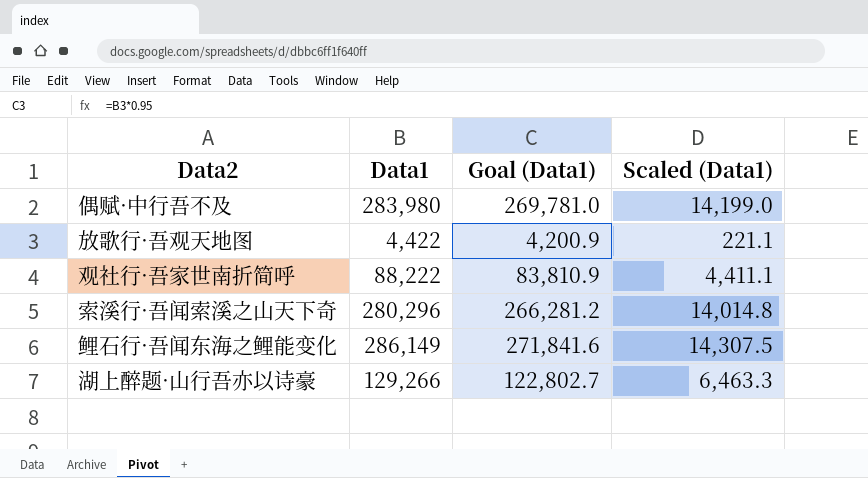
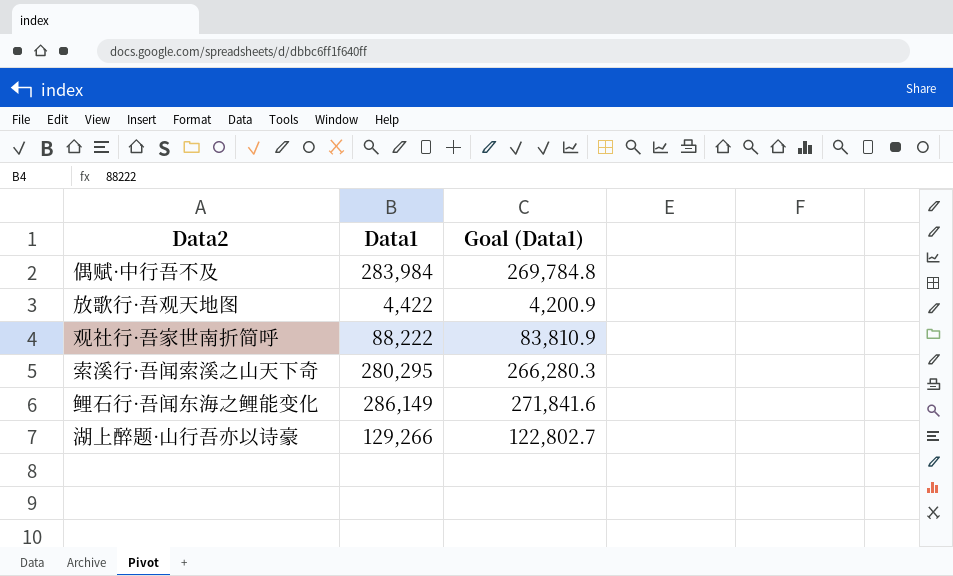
column Scaled (Data1) | formula: [Data1] * 0.05 -> none
偶赋·中行吾不及 | Data1: 283,980 -> 283,984
偶赋·中行吾不及 | Goal (Data1): 269,781.0 -> 269,784.8
索溪行·吾闻索溪之山天下奇 | Data1: 280,296 -> 280,295
索溪行·吾闻索溪之山天下奇 | Goal (Data1): 266,281.2 -> 266,280.3

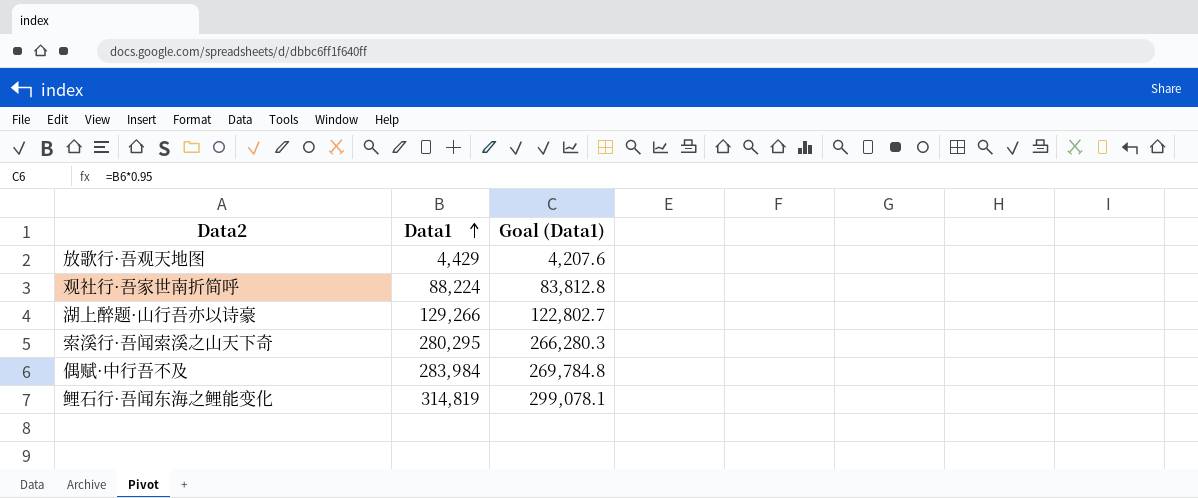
row order: none -> Data1 ascending
放歌行·吾观天地图 | Data1: 4,422 -> 4,429
放歌行·吾观天地图 | Goal (Data1): 4,200.9 -> 4,207.6
观社行·吾家世南折简呼 | Data1: 88,222 -> 88,224
观社行·吾家世南折简呼 | Goal (Data1): 83,810.9 -> 83,812.8
鲤石行·吾闻东海之鲤能变化 | Data1: 286,149 -> 314,819
鲤石行·吾闻东海之鲤能变化 | Goal (Data1): 271,841.6 -> 299,078.1

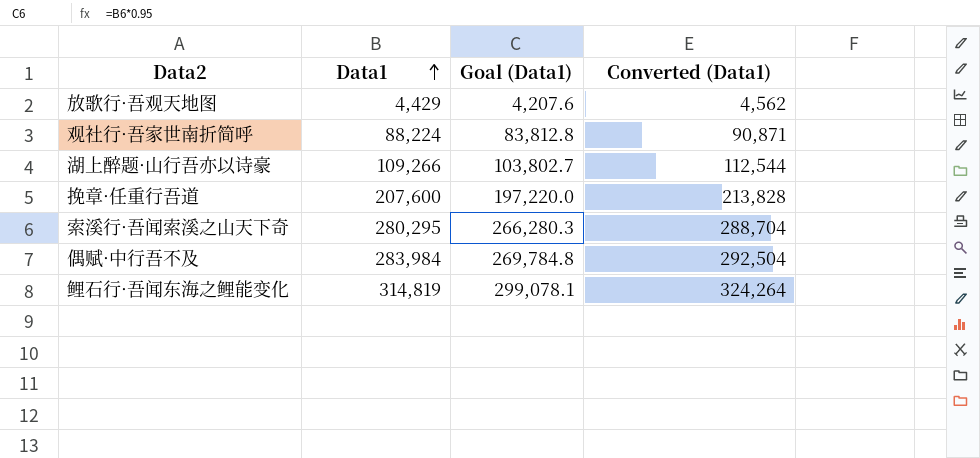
column Converted (Data1) | formula: none -> [Data1] * 1.03
湖上醉题·山行吾亦以诗豪 | Data1: 129,266 -> 109,266
湖上醉题·山行吾亦以诗豪 | Goal (Data1): 122,802.7 -> 103,802.7
row 挽章·任重行吾道: none -> 207,600 | 197,220.0 | 213,828

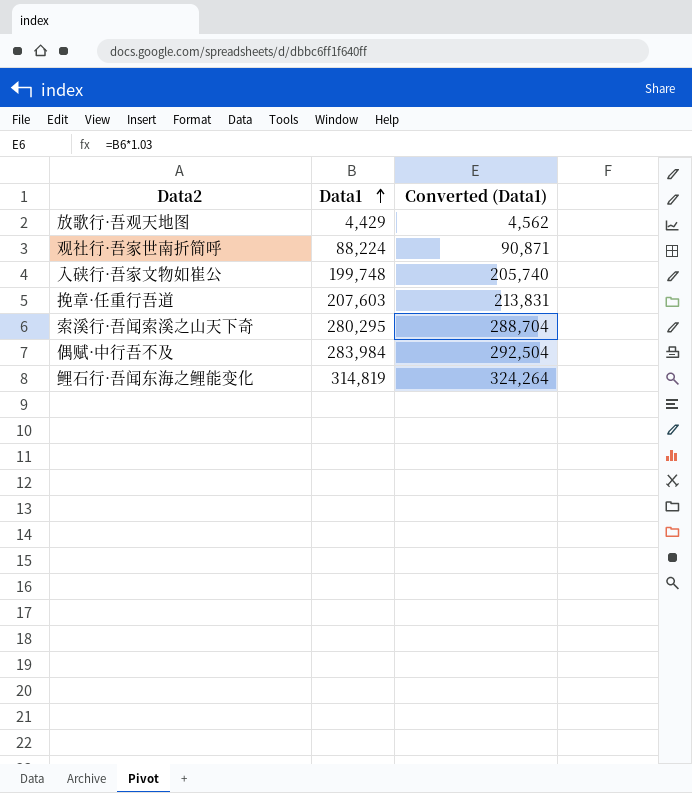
column Goal (Data1) | formula: [Data1] * 0.95 -> none
row 湖上醉题·山行吾亦以诗豪: 109,266 | 103,802.7 | 112,544 -> none
row 入硖行·吾家文物如崔公: none -> 199,748 | 205,740
挽章·任重行吾道 | Data1: 207,600 -> 207,603
挽章·任重行吾道 | Converted (Data1): 213,828 -> 213,831

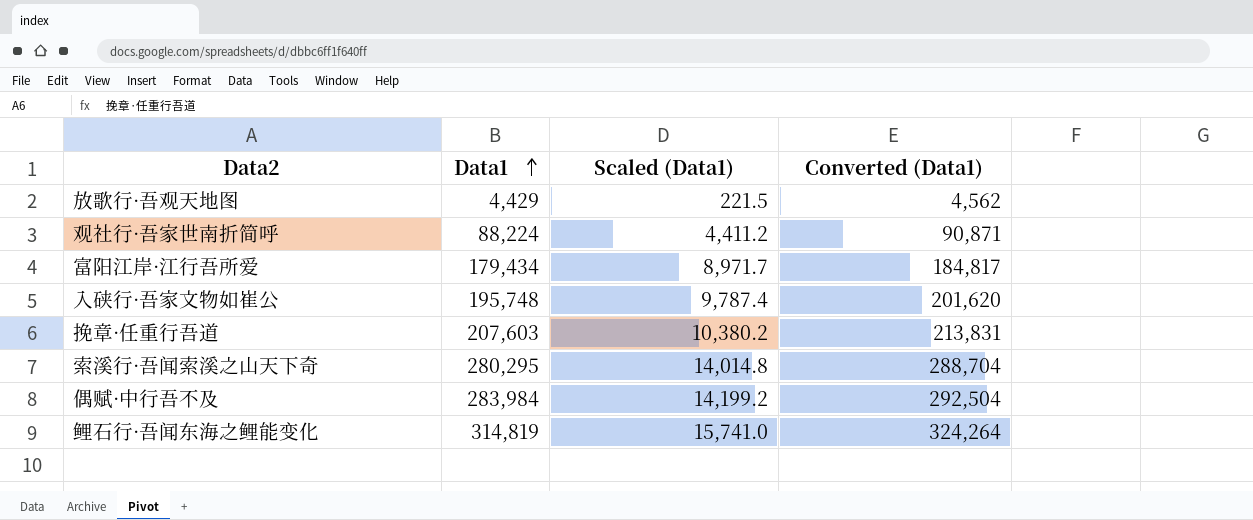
column Scaled (Data1) | formula: none -> [Data1] * 0.05
row 富阳江岸·江行吾所爱: none -> 179,434 | 8,971.7 | 184,817
入硖行·吾家文物如崔公 | Data1: 199,748 -> 195,748
入硖行·吾家文物如崔公 | Converted (Data1): 205,740 -> 201,620

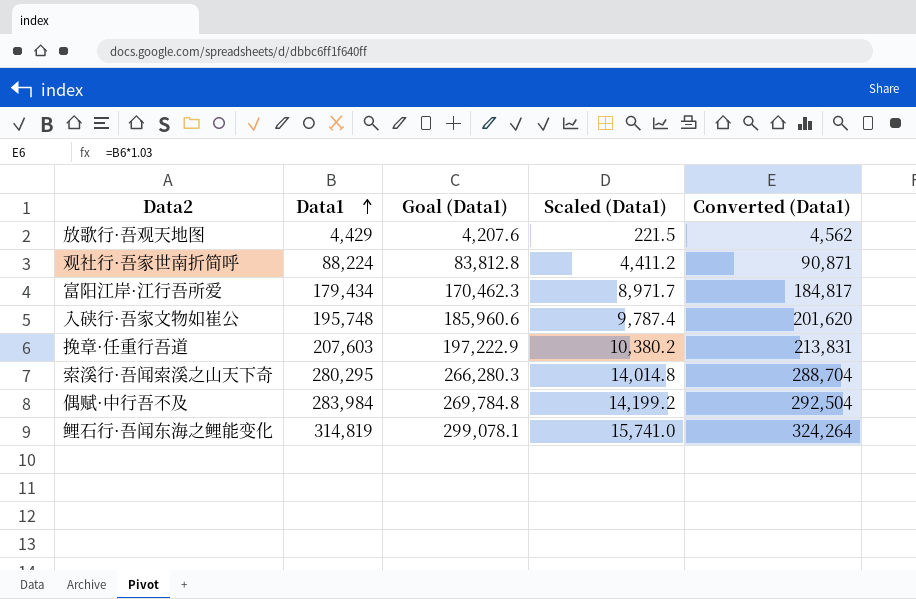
column Goal (Data1) | formula: none -> [Data1] * 0.95

